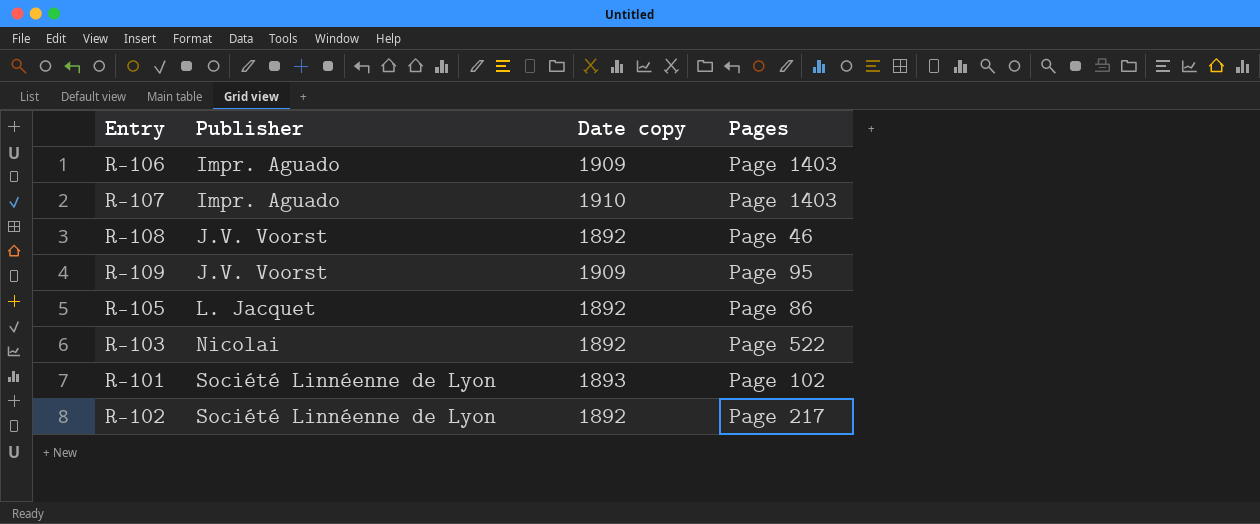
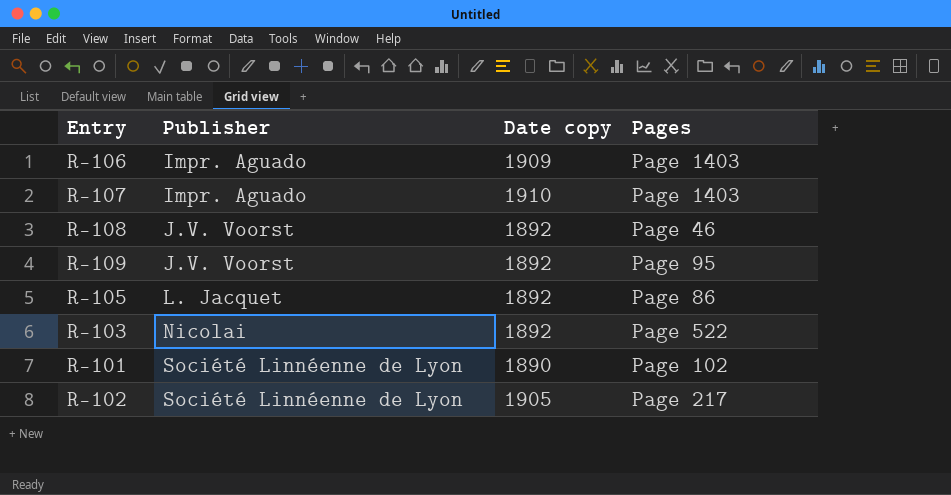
R-109 | Date copy: 1909 -> 1892
R-101 | Date copy: 1893 -> 1890
R-102 | Date copy: 1892 -> 1905

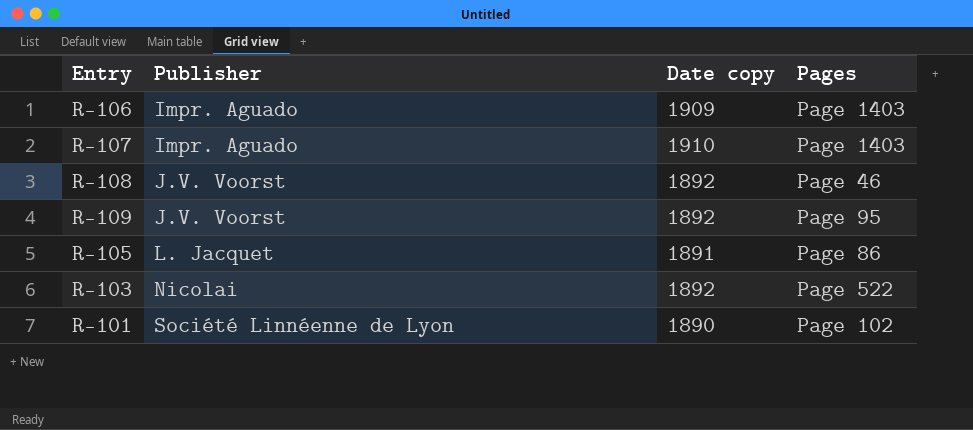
row R-102: Société Linnéenne de Lyon | 1905 | Page 217 -> none
R-105 | Date copy: 1892 -> 1891

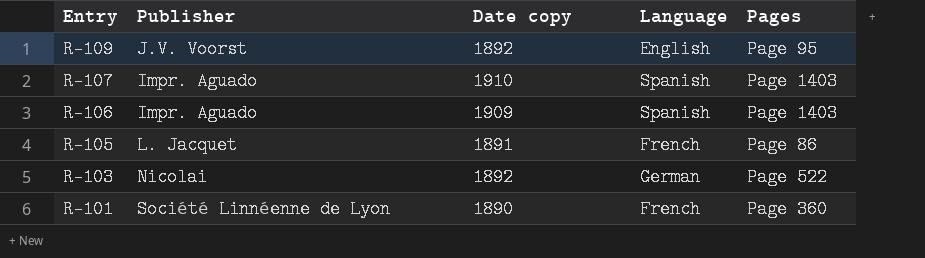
row order: Publisher ascending -> Entry descending
column Language | position: none -> 4
row R-108: J.V. Voorst | 1892 | Page 46 -> none
R-101 | Pages: Page 102 -> Page 360

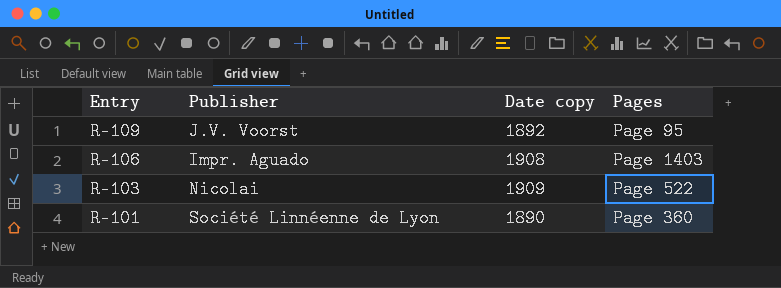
column Language | position: 4 -> none
row R-107: Impr. Aguado | 1910 | Spanish | Page 1403 -> none
row R-105: L. Jacquet | 1891 | French | Page 86 -> none
R-106 | Date copy: 1909 -> 1908
R-103 | Date copy: 1892 -> 1909

